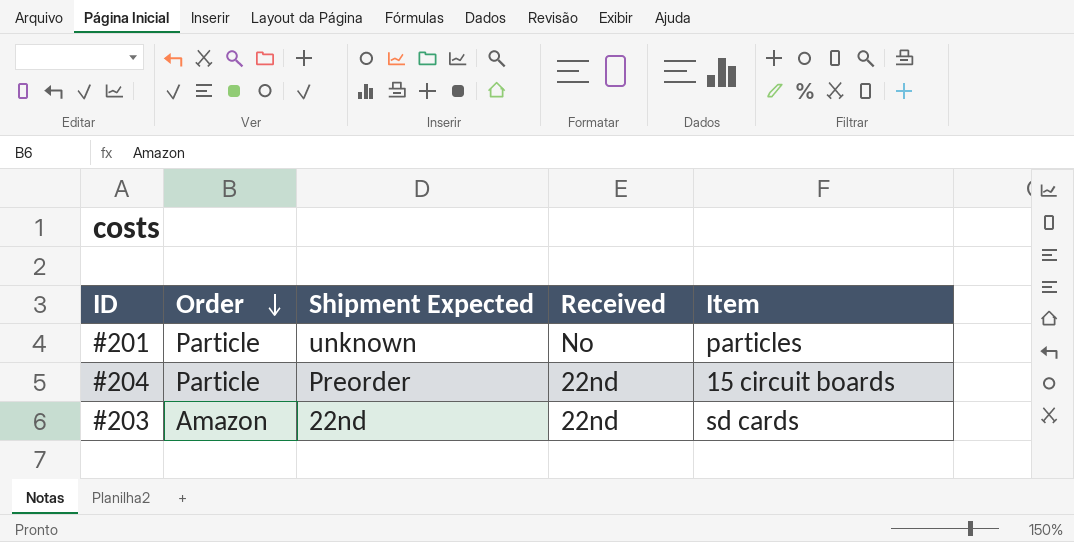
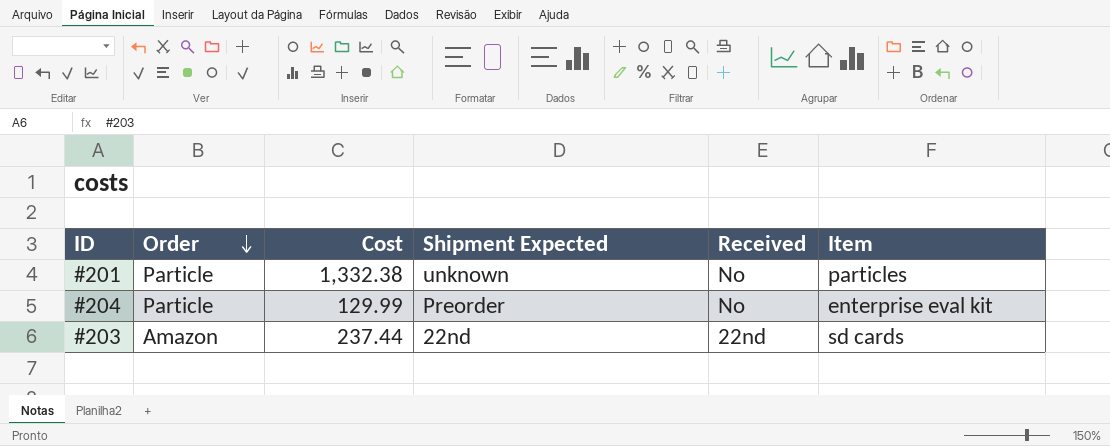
column Cost | position: none -> 3
#204 | Received: 22nd -> No
#204 | Item: 15 circuit boards -> enterprise eval kit

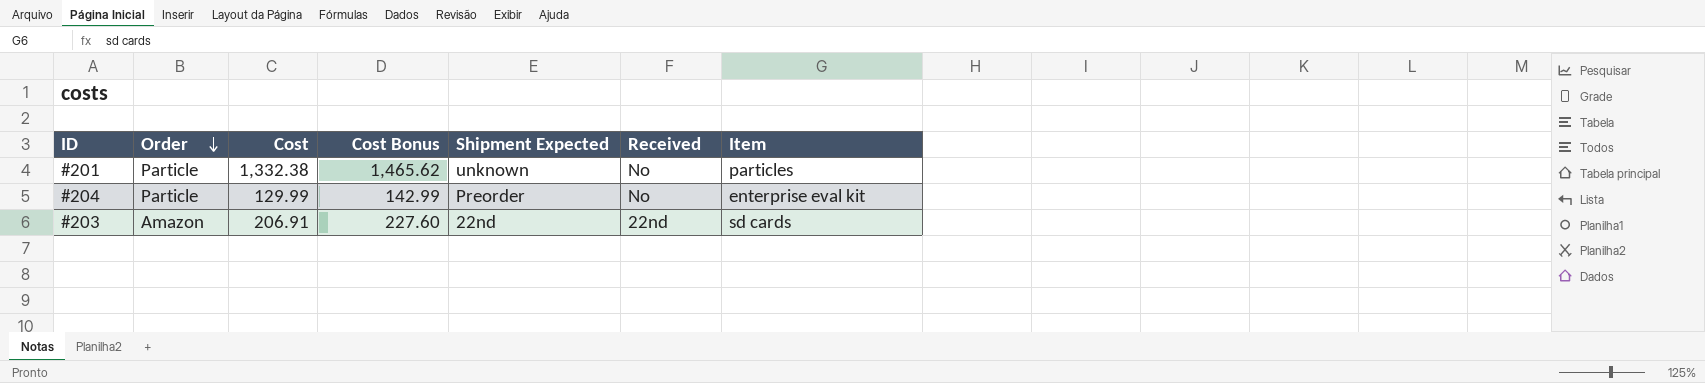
column Cost Bonus | formula: none -> [Cost] * 1.1
#203 | Cost: 237.44 -> 206.91

